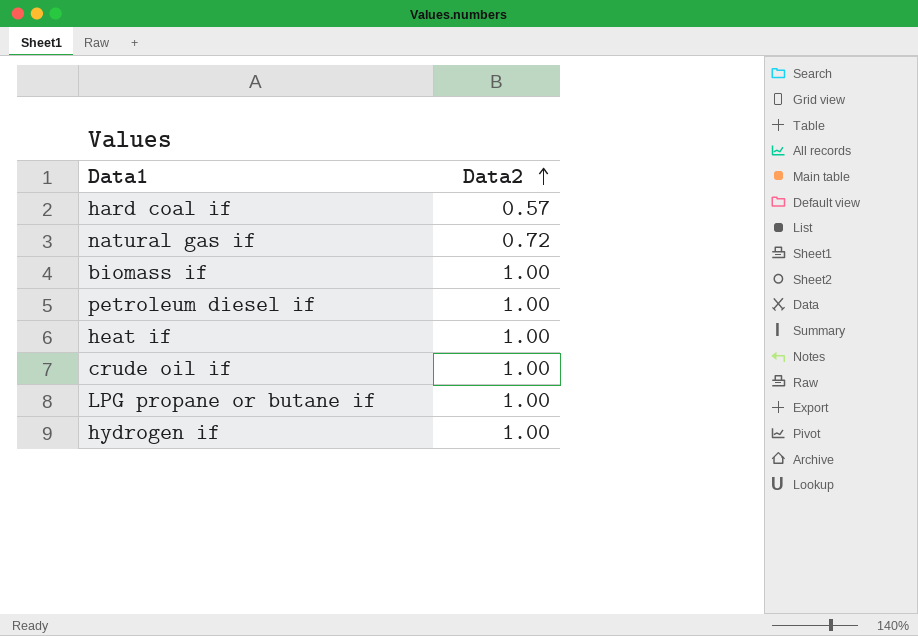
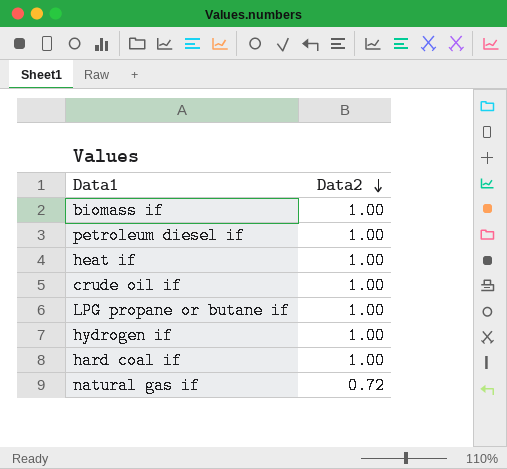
row order: Data2 ascending -> Data2 descending
hard coal if | Data2: 0.57 -> 1.00

